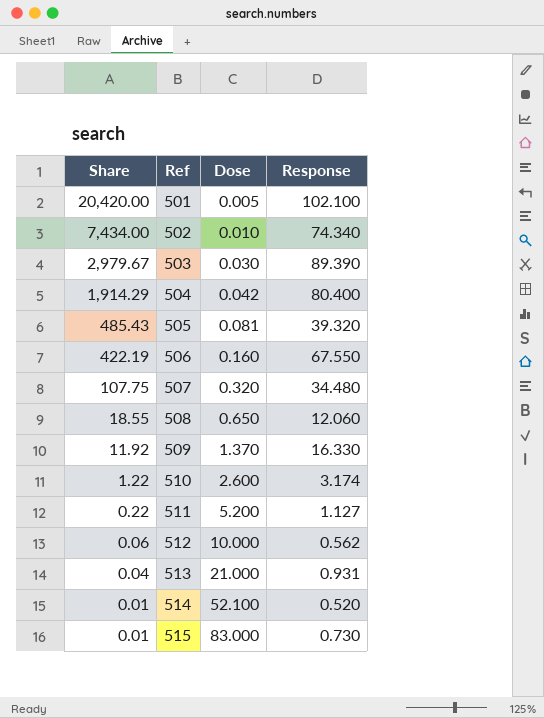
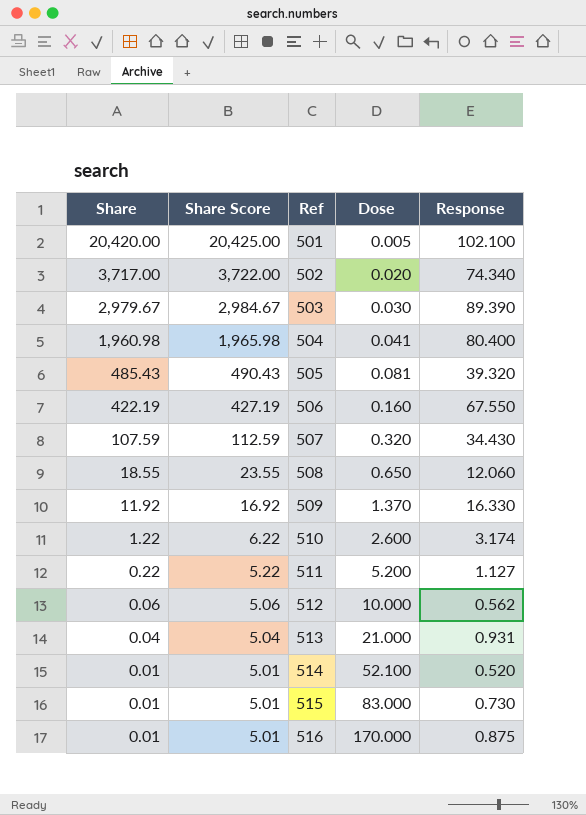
column Share Score | formula: none -> [Share] + 5
502 | Share: 7,434.00 -> 3,717.00
502 | Dose: 0.010 -> 0.020
504 | Share: 1,914.29 -> 1,960.98
504 | Dose: 0.042 -> 0.041
507 | Share: 107.75 -> 107.59
507 | Response: 34.480 -> 34.430
row 516: none -> 0.01 | 5.01 | 170.000 | 0.875

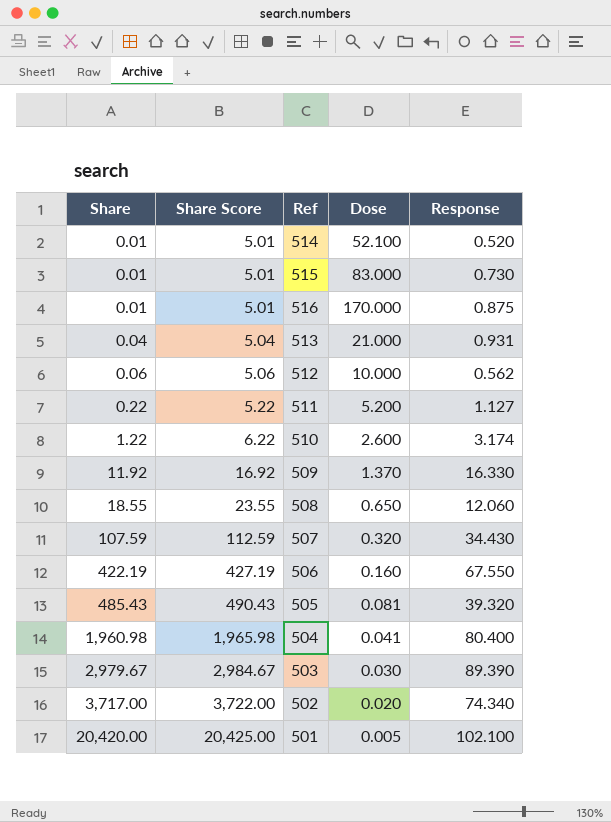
row order: Share descending -> Share ascending

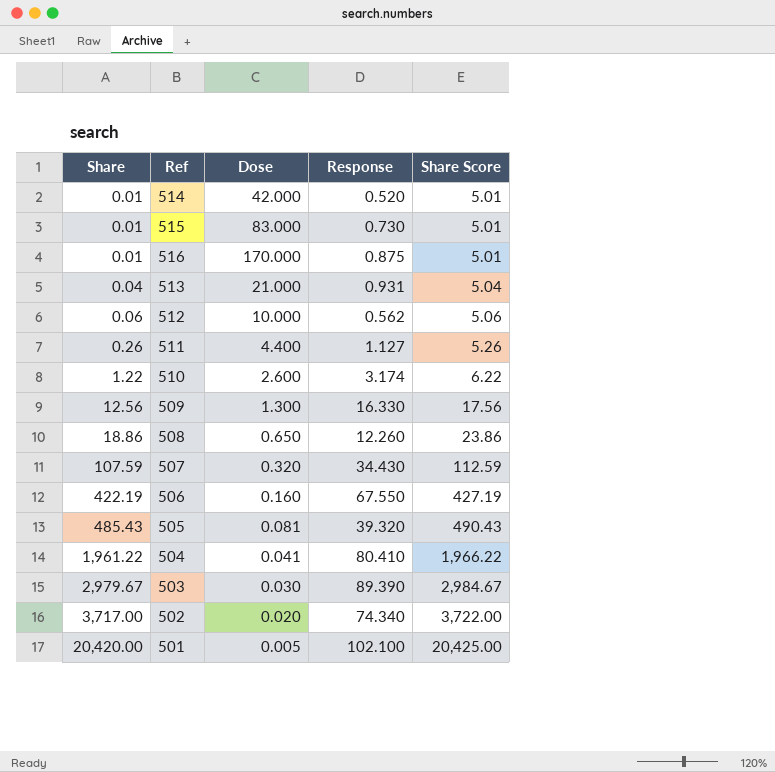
column Share Score | position: 2 -> 5
514 | Dose: 52.100 -> 42.000
511 | Share: 0.22 -> 0.26
511 | Dose: 5.200 -> 4.400
511 | Share Score: 5.22 -> 5.26
509 | Share: 11.92 -> 12.56
509 | Dose: 1.370 -> 1.300
509 | Share Score: 16.92 -> 17.56
508 | Share: 18.55 -> 18.86
508 | Response: 12.060 -> 12.260
508 | Share Score: 23.55 -> 23.86
504 | Share: 1,960.98 -> 1,961.22
504 | Response: 80.400 -> 80.410
504 | Share Score: 1,965.98 -> 1,966.22

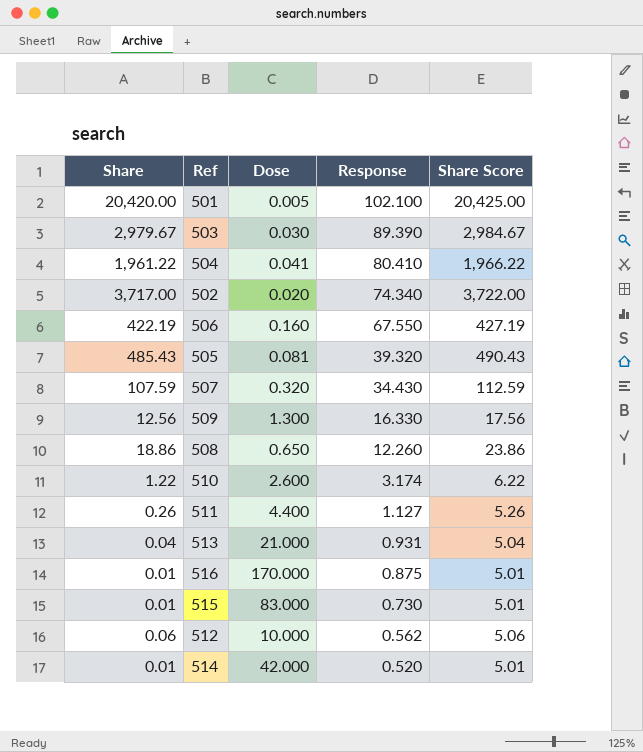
row order: Share ascending -> Response descending

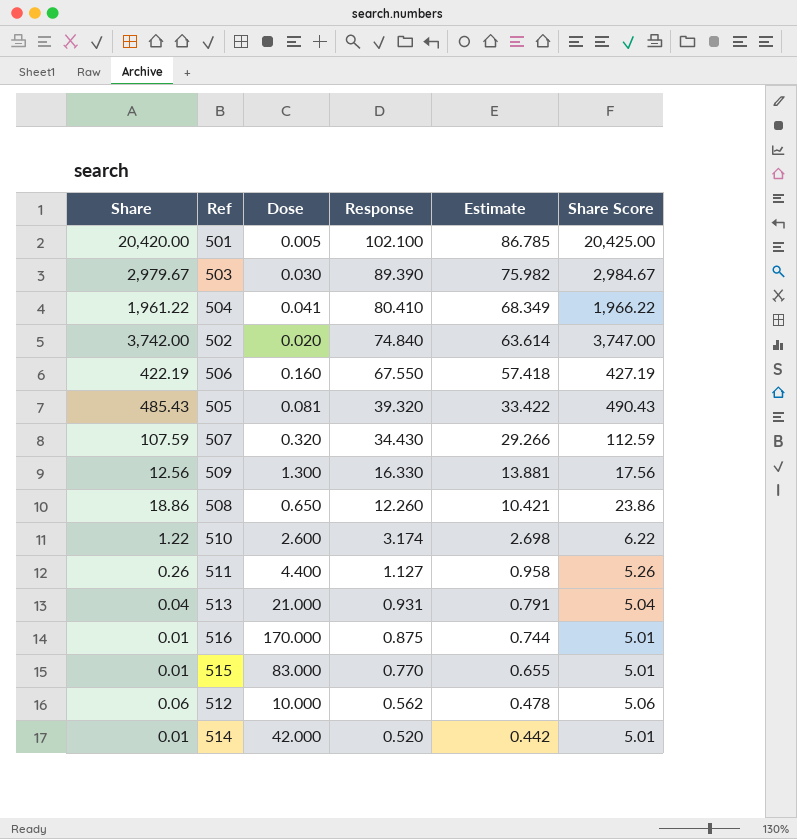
column Estimate | formula: none -> [Response] * 0.85
502 | Share: 3,717.00 -> 3,742.00
502 | Response: 74.340 -> 74.840
502 | Share Score: 3,722.00 -> 3,747.00
515 | Response: 0.730 -> 0.770

